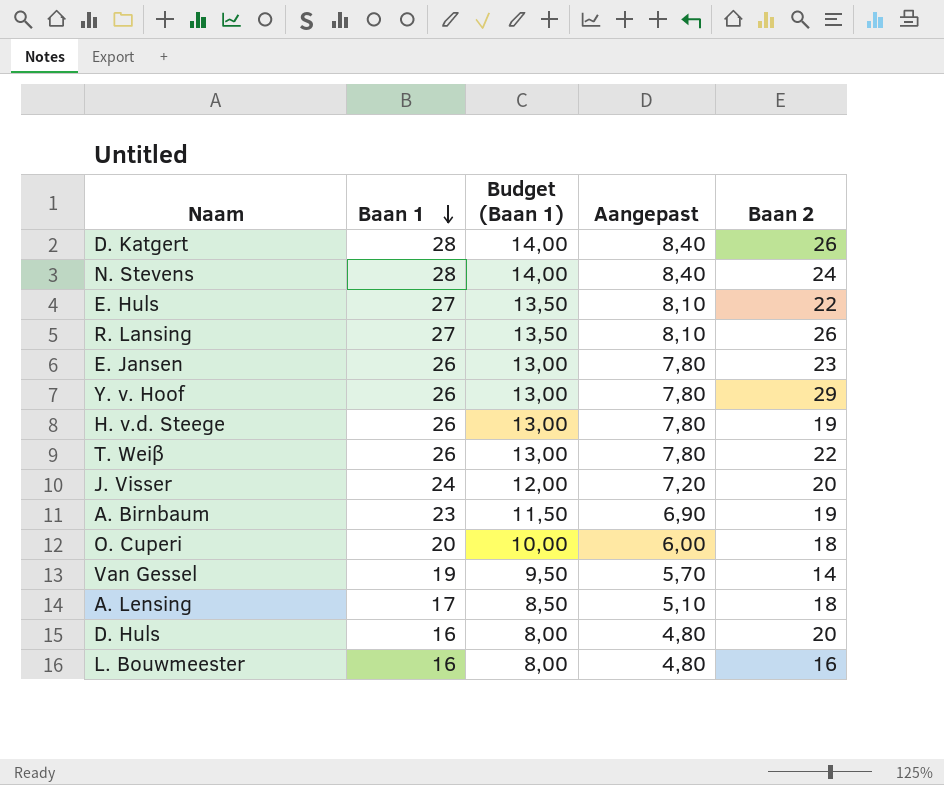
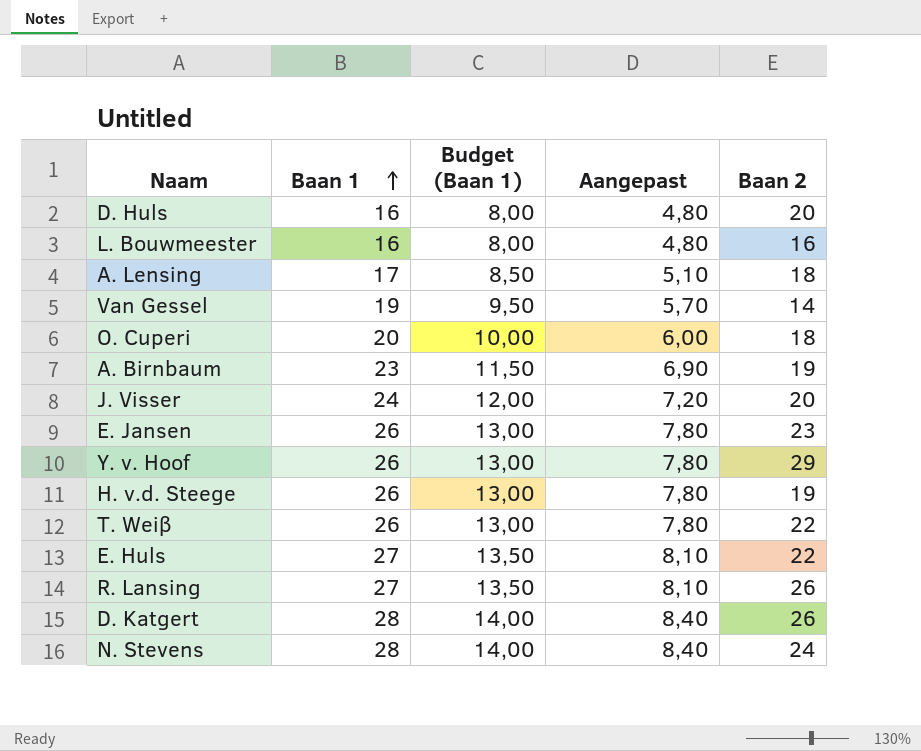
row order: Baan 1 descending -> Baan 1 ascending

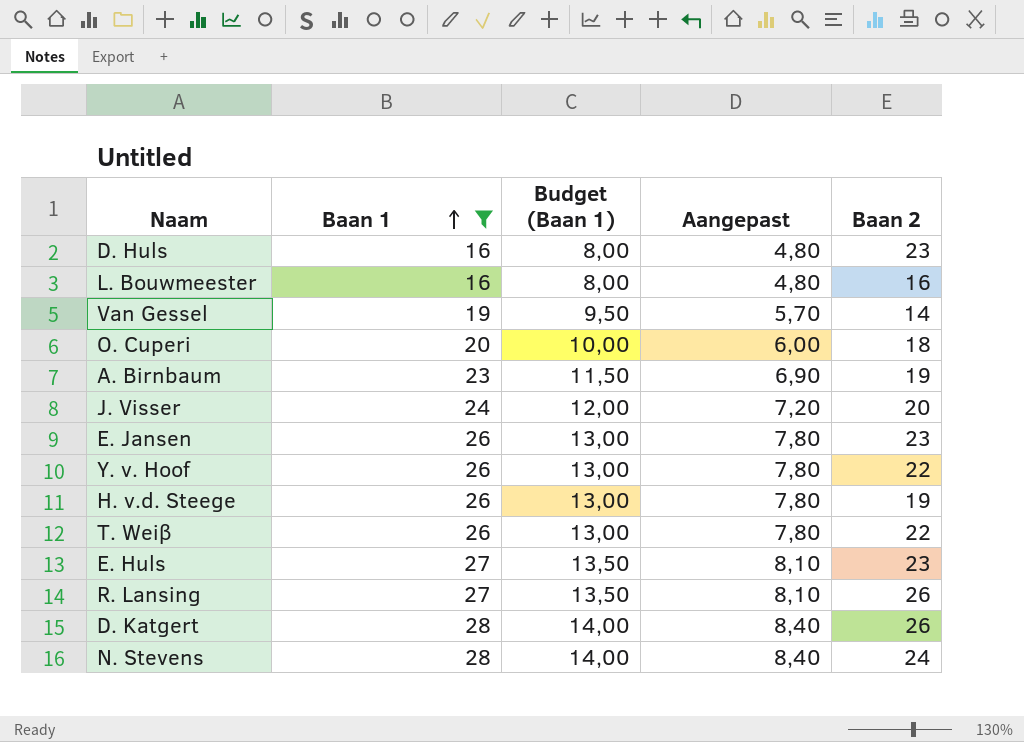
filter: none -> Baan 1 != 17
D. Huls | Baan 2: 20 -> 23
Y. v. Hoof | Baan 2: 29 -> 22
E. Huls | Baan 2: 22 -> 23

